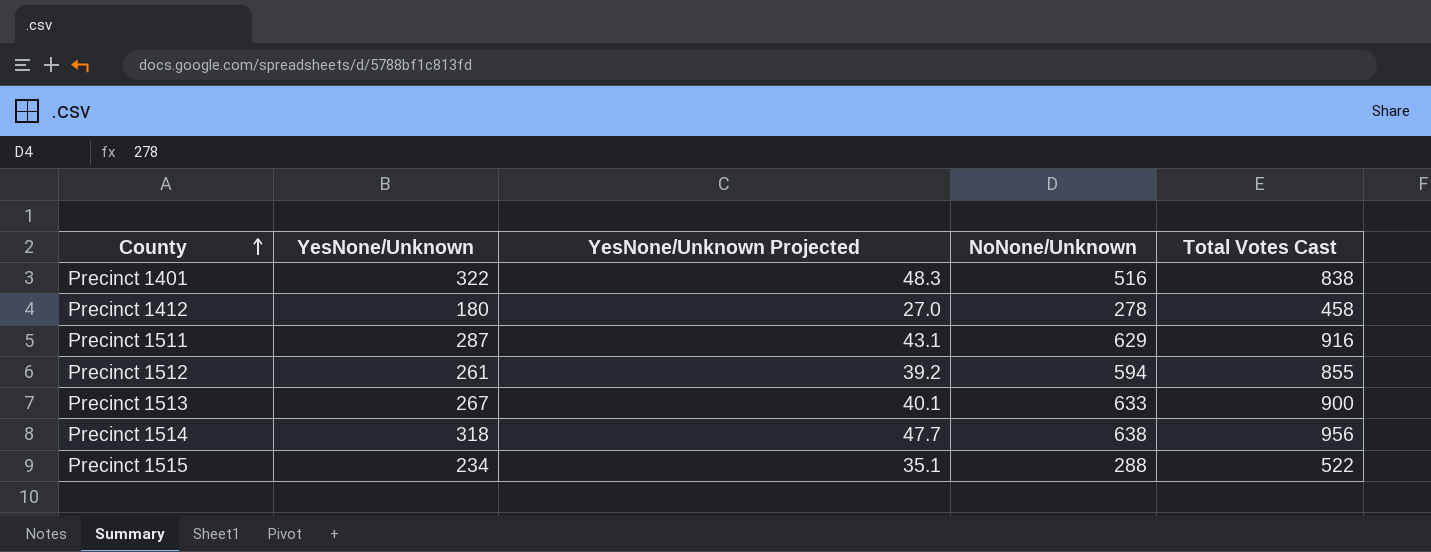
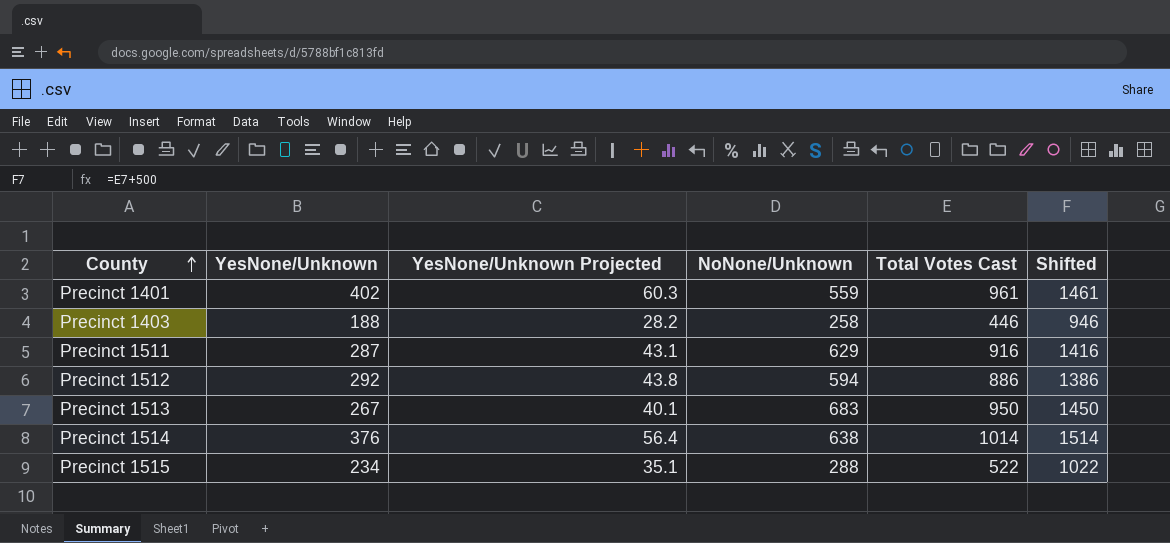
column Shifted | formula: none -> [Total Votes Cast] + 500
row Precinct 1412: 180 | 27.0 | 278 | 458 -> none
Precinct 1401 | YesNone/Unknown: 322 -> 402
Precinct 1401 | YesNone/Unknown Projected: 48.3 -> 60.3
Precinct 1401 | NoNone/Unknown: 516 -> 559
Precinct 1401 | Total Votes Cast: 838 -> 961
row Precinct 1403: none -> 188 | 28.2 | 258 | 446 | 946
Precinct 1512 | YesNone/Unknown: 261 -> 292
Precinct 1512 | YesNone/Unknown Projected: 39.2 -> 43.8
Precinct 1512 | Total Votes Cast: 855 -> 886
Precinct 1513 | NoNone/Unknown: 633 -> 683
Precinct 1513 | Total Votes Cast: 900 -> 950
Precinct 1514 | YesNone/Unknown: 318 -> 376
Precinct 1514 | YesNone/Unknown Projected: 47.7 -> 56.4
Precinct 1514 | Total Votes Cast: 956 -> 1014

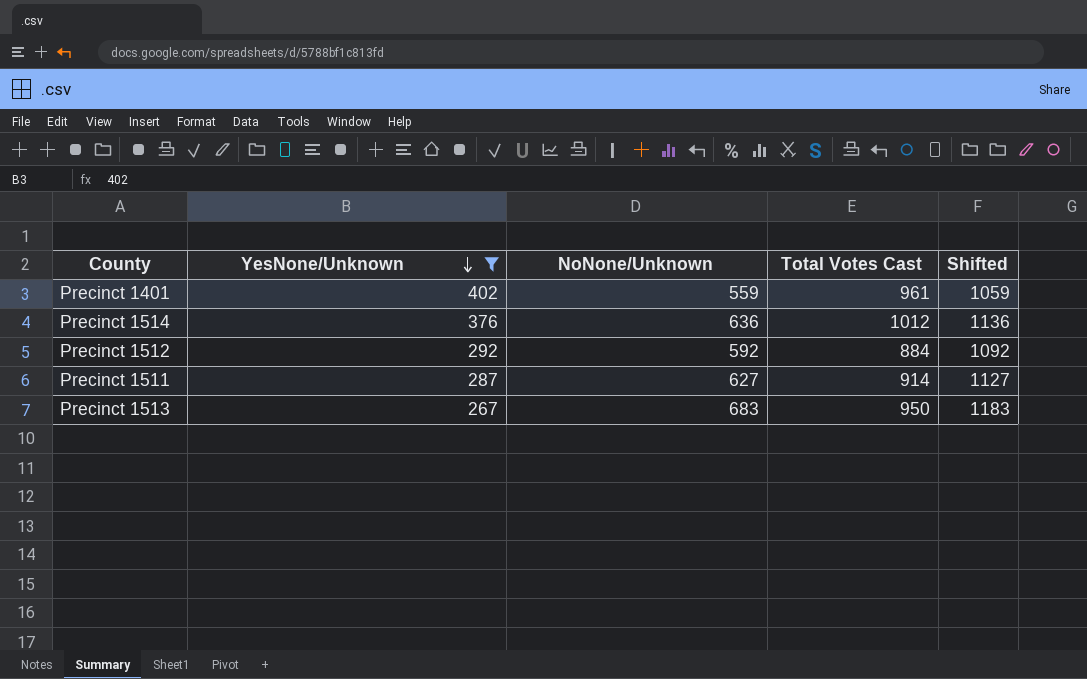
filter: none -> YesNone/Unknown >= 267
row order: County ascending -> YesNone/Unknown descending
column YesNone/Unknown Projected | formula: [YesNone/Unknown] * 0.15 -> none
column Shifted | formula: [Total Votes Cast] + 500 -> [NoNone/Unknown] + 500
Precinct 1514 | NoNone/Unknown: 638 -> 636
Precinct 1514 | Total Votes Cast: 1014 -> 1012
Precinct 1512 | NoNone/Unknown: 594 -> 592
Precinct 1512 | Total Votes Cast: 886 -> 884
Precinct 1511 | NoNone/Unknown: 629 -> 627
Precinct 1511 | Total Votes Cast: 916 -> 914

